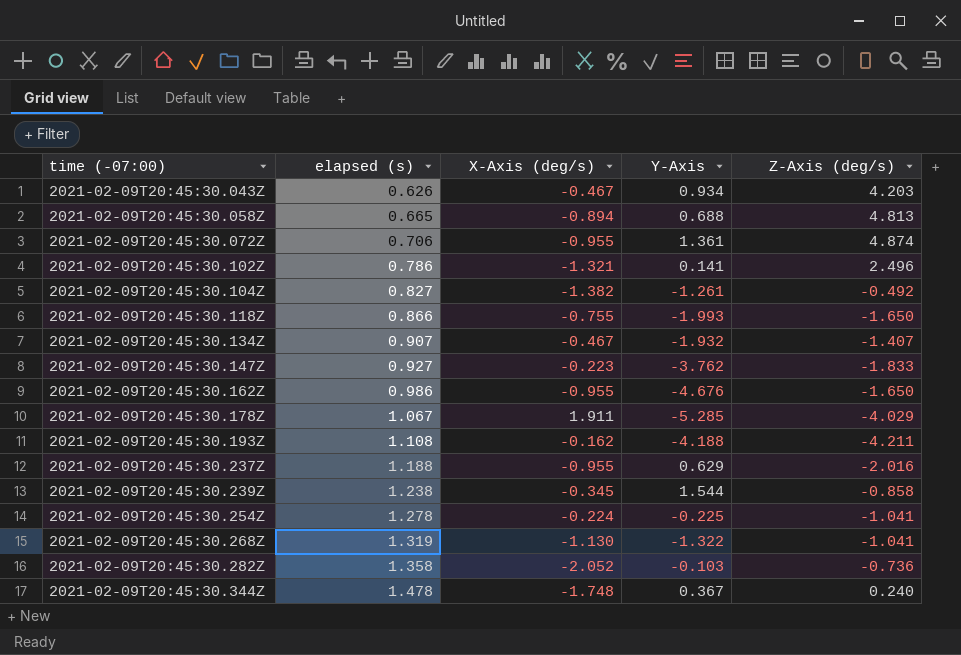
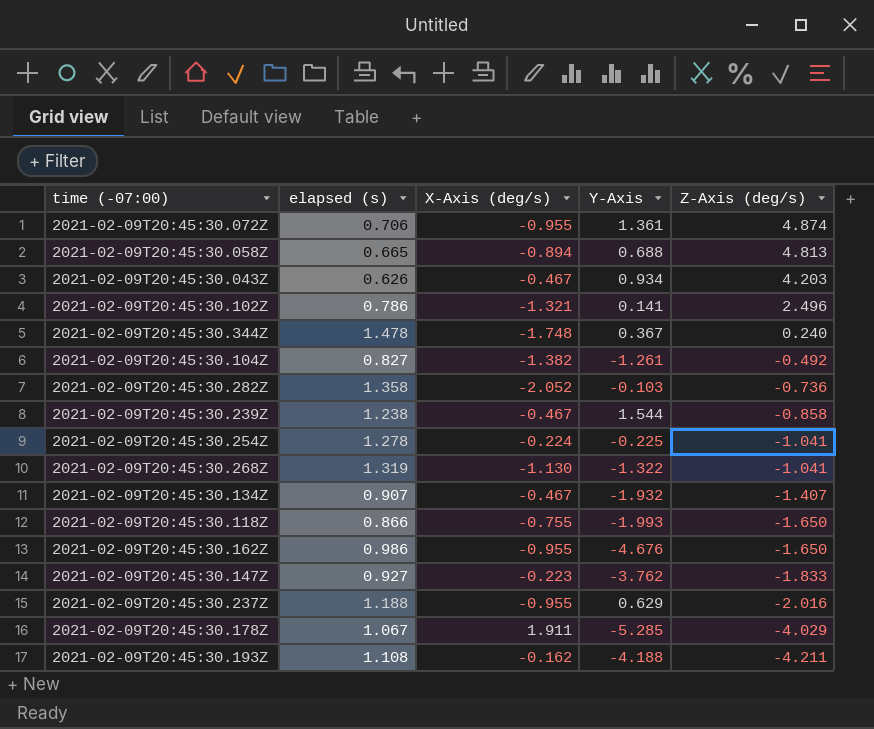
row order: time (-07:00) ascending -> Z-Axis (deg/s) descending
2021-02-09T20:45:30.239Z | X-Axis (deg/s): -0.345 -> -0.467

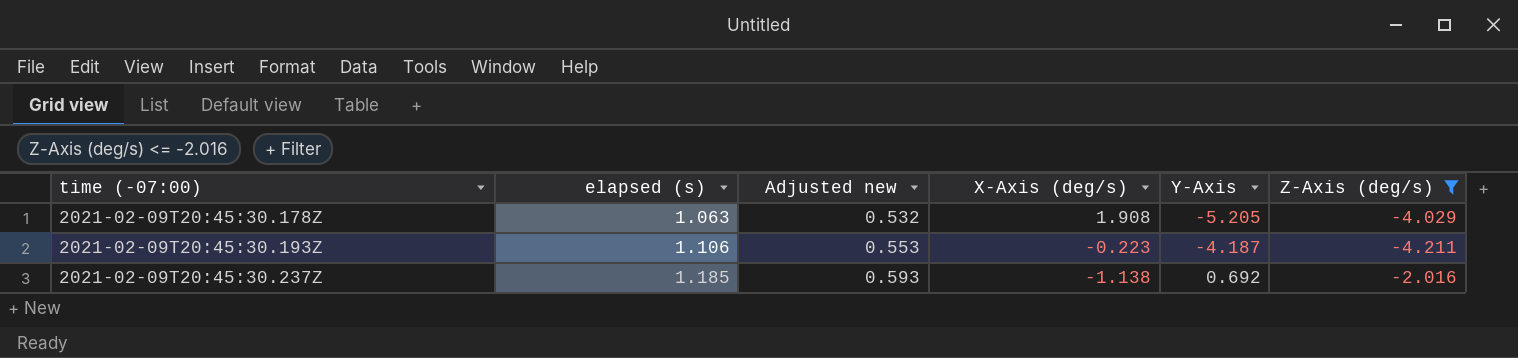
filter: none -> Z-Axis (deg/s) <= -2.016
row order: Z-Axis (deg/s) descending -> time (-07:00) ascending
column Adjusted new | formula: none -> [elapsed (s)] * 0.5
2021-02-09T20:45:30.178Z | elapsed (s): 1.067 -> 1.063
2021-02-09T20:45:30.178Z | X-Axis (deg/s): 1.911 -> 1.908
2021-02-09T20:45:30.178Z | Y-Axis: -5.285 -> -5.205
2021-02-09T20:45:30.193Z | elapsed (s): 1.108 -> 1.106
2021-02-09T20:45:30.193Z | X-Axis (deg/s): -0.162 -> -0.223
2021-02-09T20:45:30.193Z | Y-Axis: -4.188 -> -4.187
2021-02-09T20:45:30.237Z | elapsed (s): 1.188 -> 1.185
2021-02-09T20:45:30.237Z | X-Axis (deg/s): -0.955 -> -1.138
2021-02-09T20:45:30.237Z | Y-Axis: 0.629 -> 0.692

